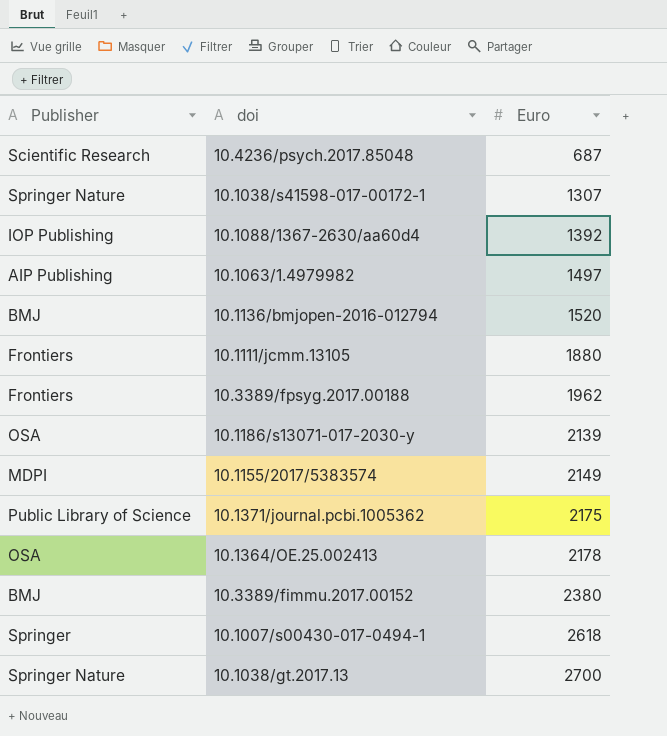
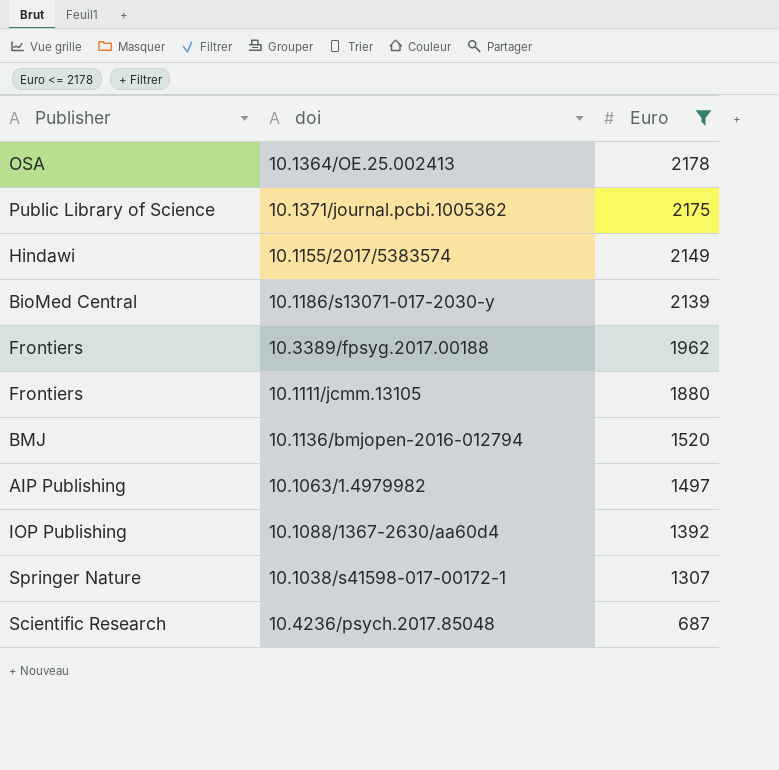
filter: none -> Euro <= 2178
row order: Euro ascending -> Euro descending
10.1155/2017/5383574 | Publisher: MDPI -> Hindawi
10.1186/s13071-017-2030-y | Publisher: OSA -> BioMed Central

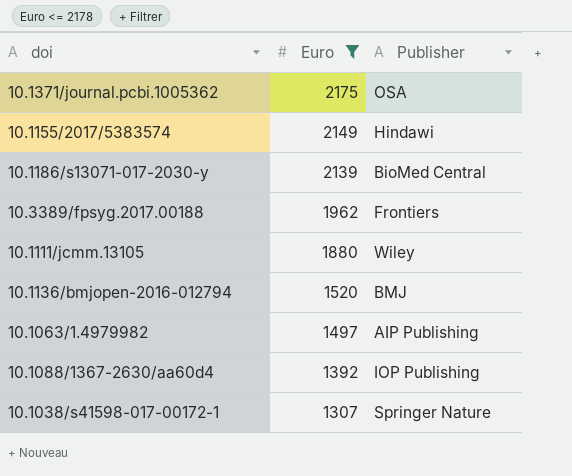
column Publisher | position: 1 -> 3
row 10.1364/OE.25.002413: OSA | 2178 -> none
row 10.4236/psych.2017.85048: Scientific Research | 687 -> none
10.1371/journal.pcbi.1005362 | Publisher: Public Library of Science -> OSA
10.1111/jcmm.13105 | Publisher: Frontiers -> Wiley

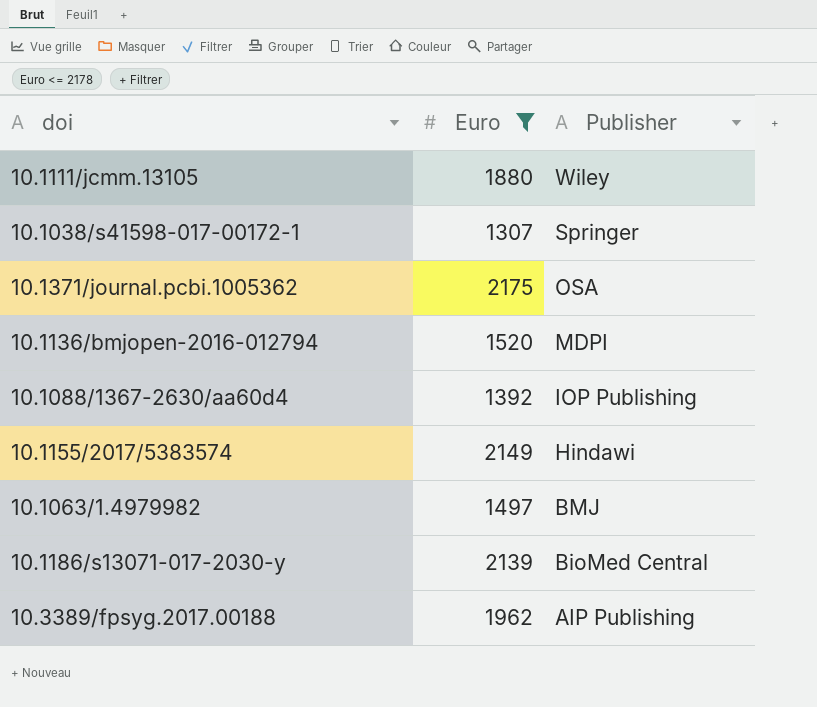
row order: Euro descending -> Publisher descending
10.1038/s41598-017-00172-1 | Publisher: Springer Nature -> Springer
10.1136/bmjopen-2016-012794 | Publisher: BMJ -> MDPI
10.1063/1.4979982 | Publisher: AIP Publishing -> BMJ
10.3389/fpsyg.2017.00188 | Publisher: Frontiers -> AIP Publishing

